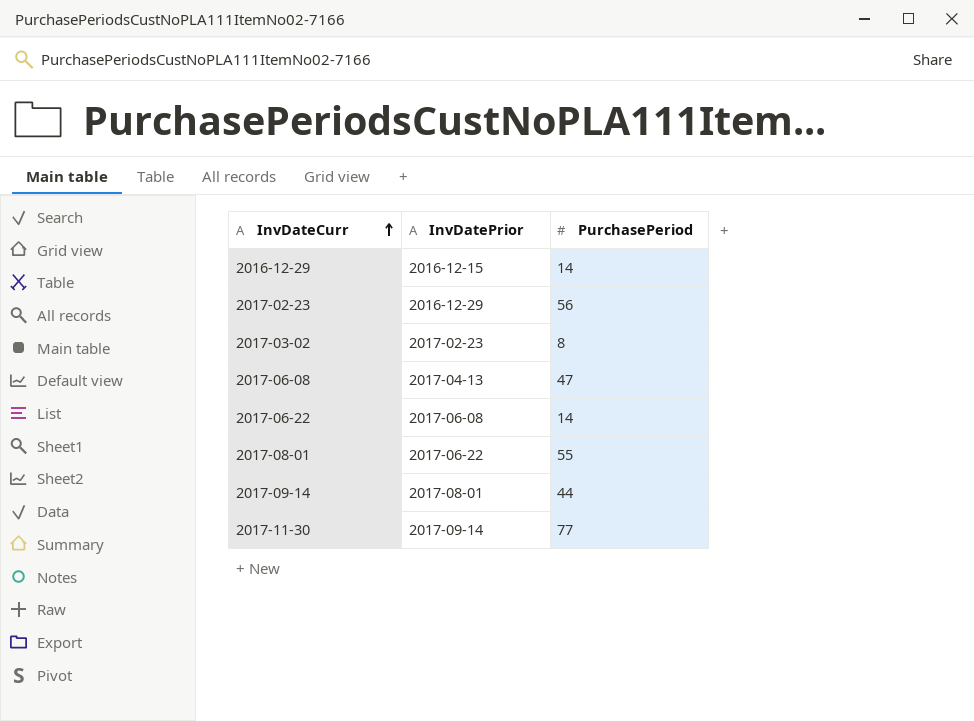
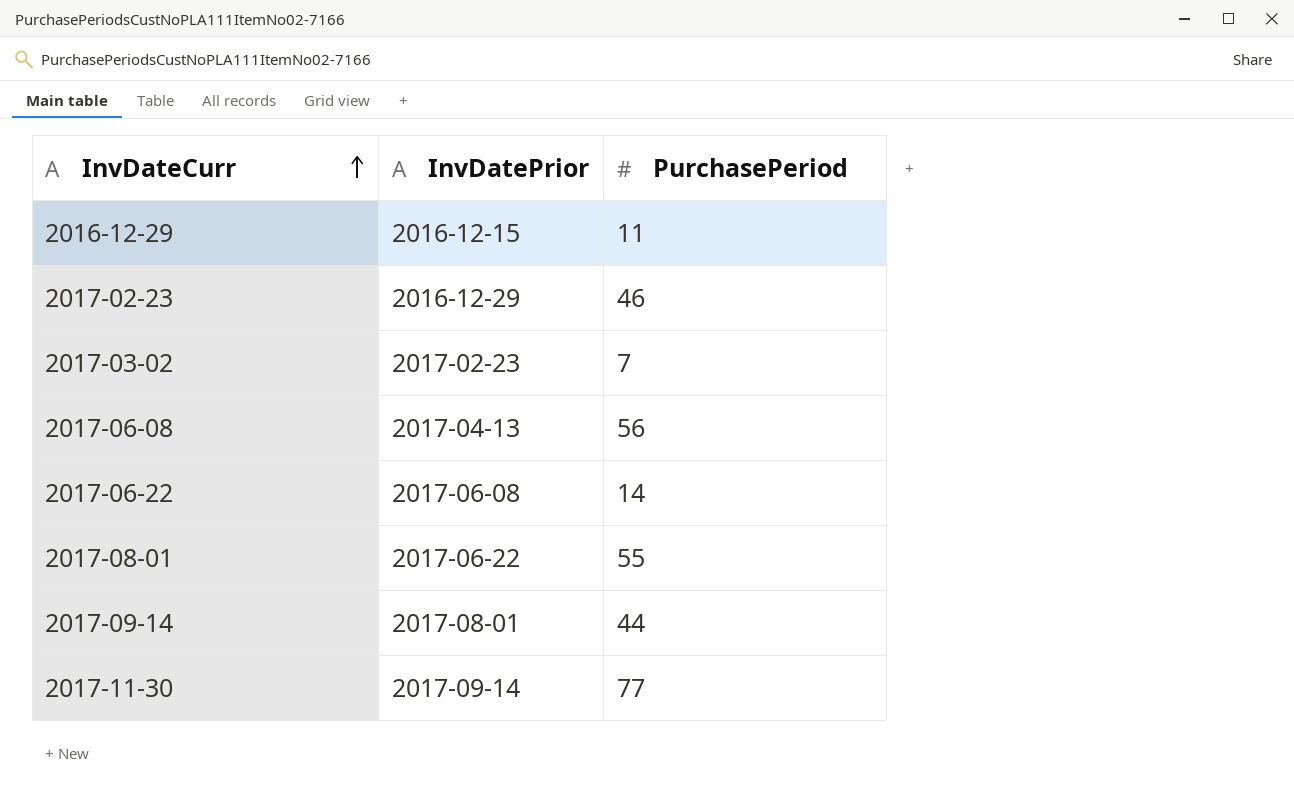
2016-12-29 | PurchasePeriod: 14 -> 11
2017-02-23 | PurchasePeriod: 56 -> 46
2017-03-02 | PurchasePeriod: 8 -> 7
2017-06-08 | PurchasePeriod: 47 -> 56

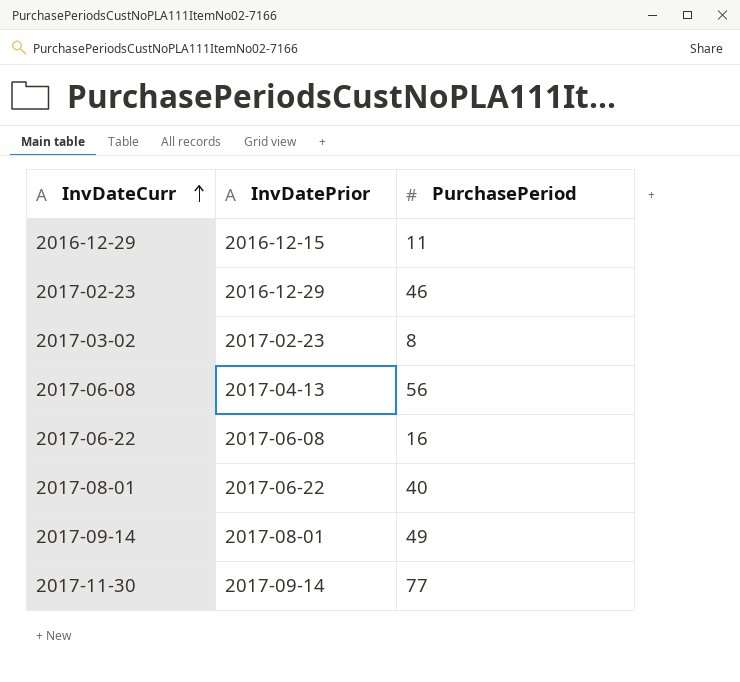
2017-03-02 | PurchasePeriod: 7 -> 8
2017-06-22 | PurchasePeriod: 14 -> 16
2017-08-01 | PurchasePeriod: 55 -> 40
2017-09-14 | PurchasePeriod: 44 -> 49

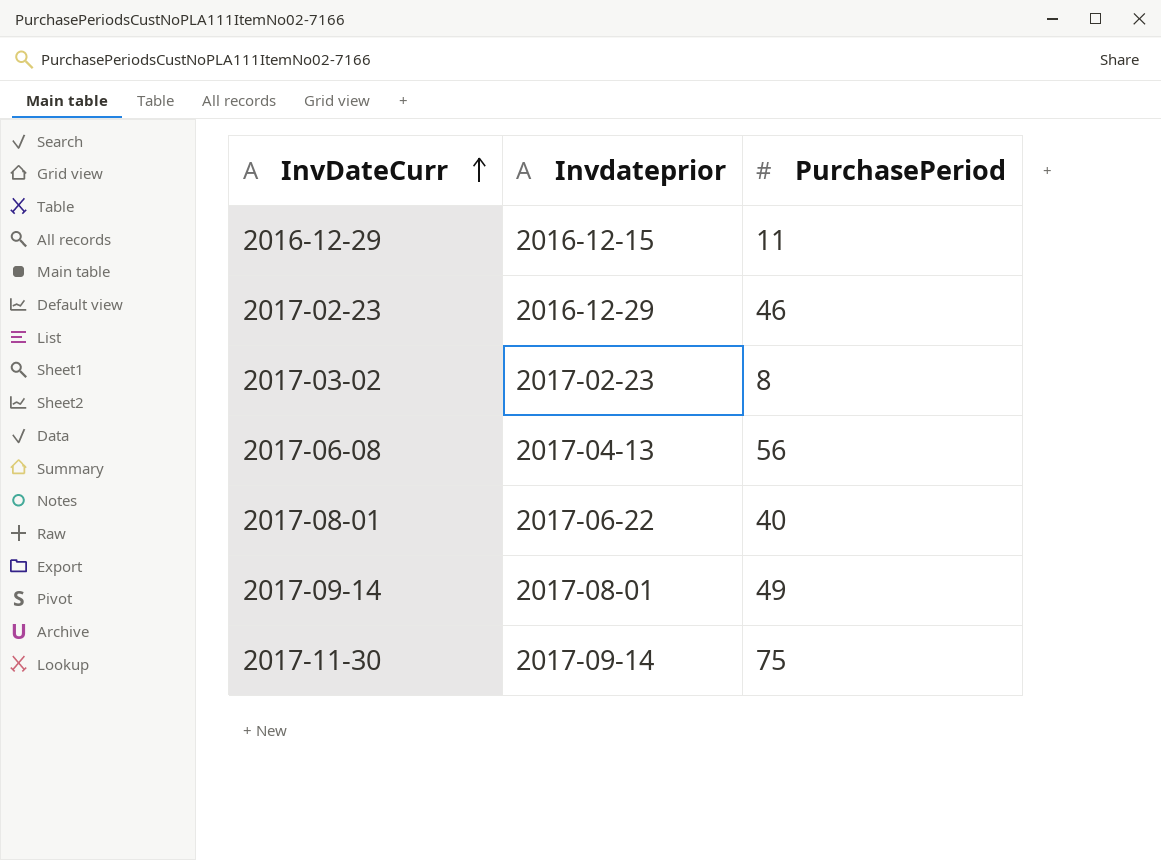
column name: InvDatePrior -> Invdateprior
row 2017-06-22: 2017-06-08 | 16 -> none
2017-11-30 | PurchasePeriod: 77 -> 75

